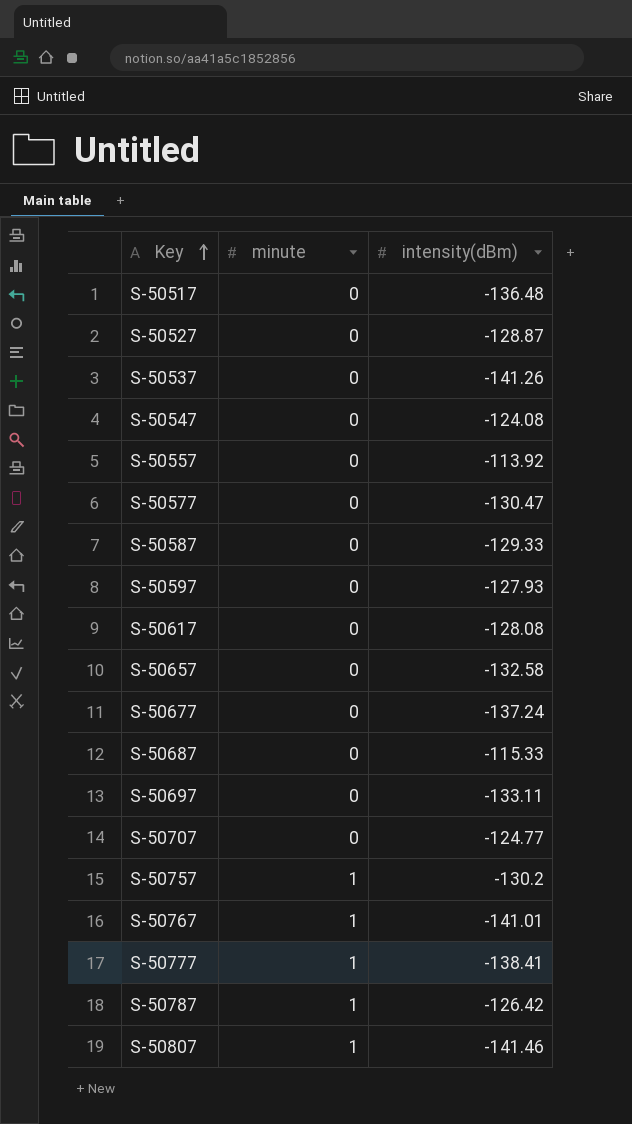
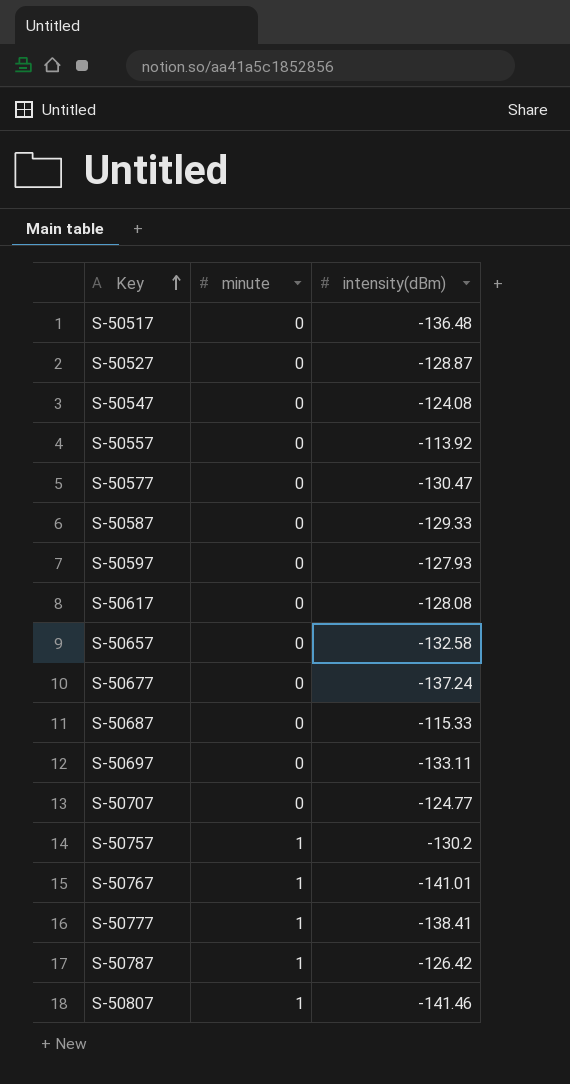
row S-50537: 0 | -141.26 -> none

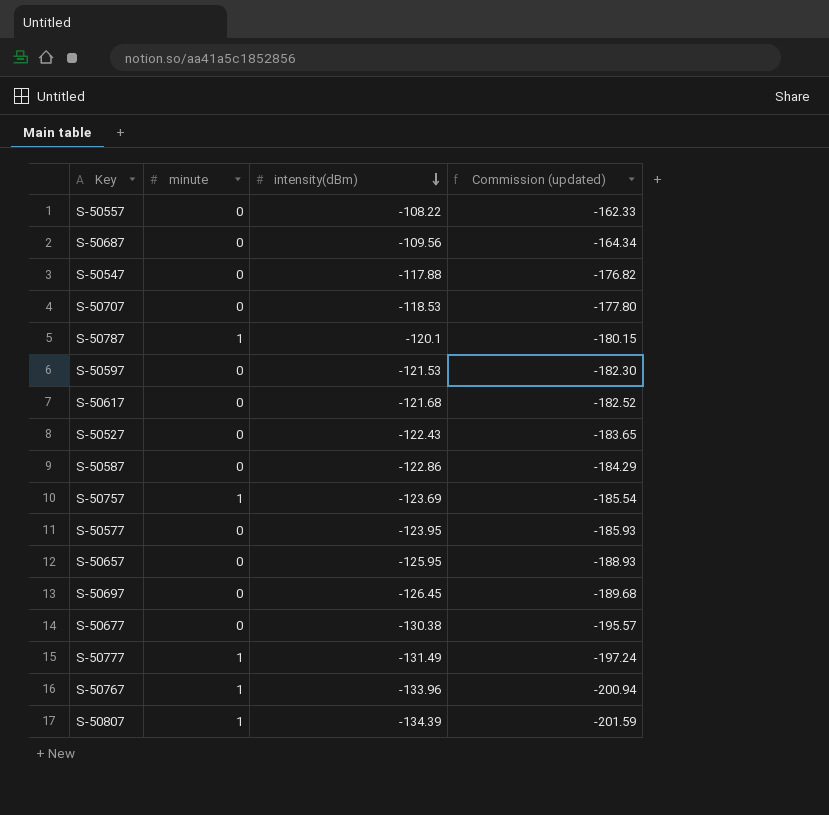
row order: Key ascending -> intensity(dBm) descending
column Commission (updated) | formula: none -> [intensity(dBm)] * 1.5
row S-50517: 0 | -136.48 -> none
S-50557 | intensity(dBm): -113.92 -> -108.22
S-50687 | intensity(dBm): -115.33 -> -109.56
S-50547 | intensity(dBm): -124.08 -> -117.88
S-50707 | intensity(dBm): -124.77 -> -118.53
S-50787 | intensity(dBm): -126.42 -> -120.1
S-50597 | intensity(dBm): -127.93 -> -121.53
S-50617 | intensity(dBm): -128.08 -> -121.68
S-50527 | intensity(dBm): -128.87 -> -122.43
S-50587 | intensity(dBm): -129.33 -> -122.86
S-50757 | intensity(dBm): -130.2 -> -123.69
S-50577 | intensity(dBm): -130.47 -> -123.95
S-50657 | intensity(dBm): -132.58 -> -125.95
S-50697 | intensity(dBm): -133.11 -> -126.45
S-50677 | intensity(dBm): -137.24 -> -130.38
S-50777 | intensity(dBm): -138.41 -> -131.49
S-50767 | intensity(dBm): -141.01 -> -133.96
S-50807 | intensity(dBm): -141.46 -> -134.39

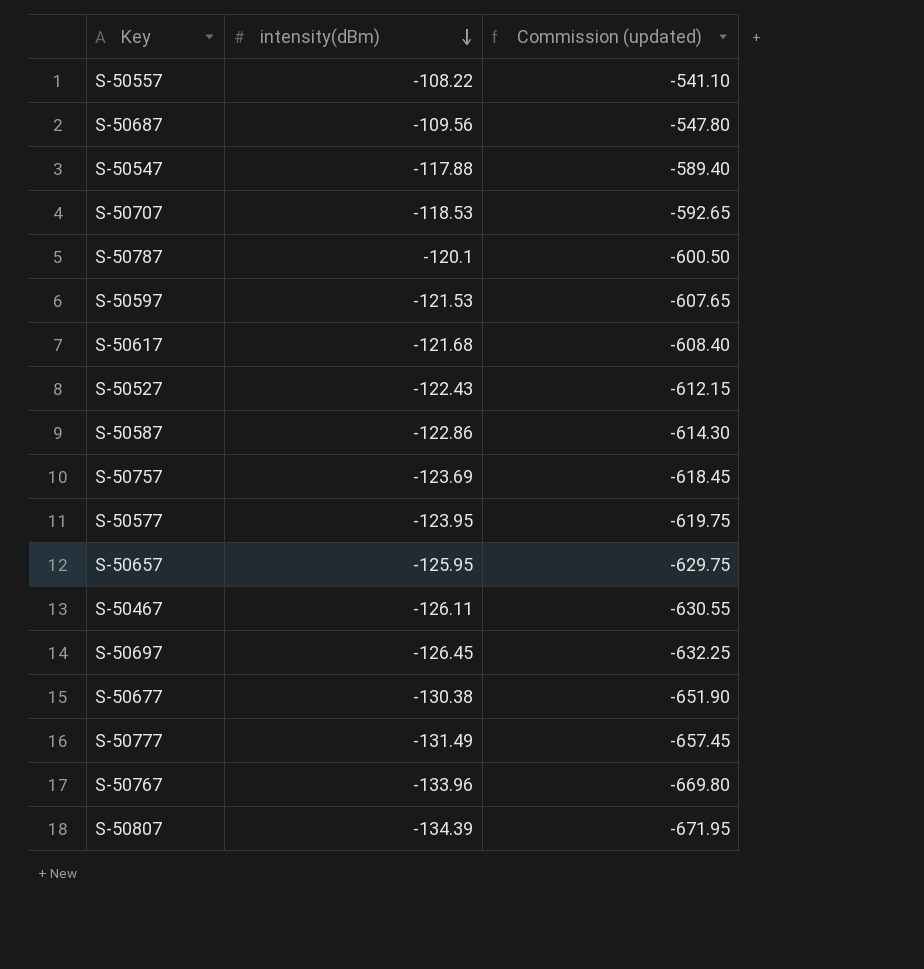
column minute | position: 2 -> none
column Commission (updated) | formula: [intensity(dBm)] * 1.5 -> [intensity(dBm)] * 5
row S-50467: none -> -126.11 | -630.55

